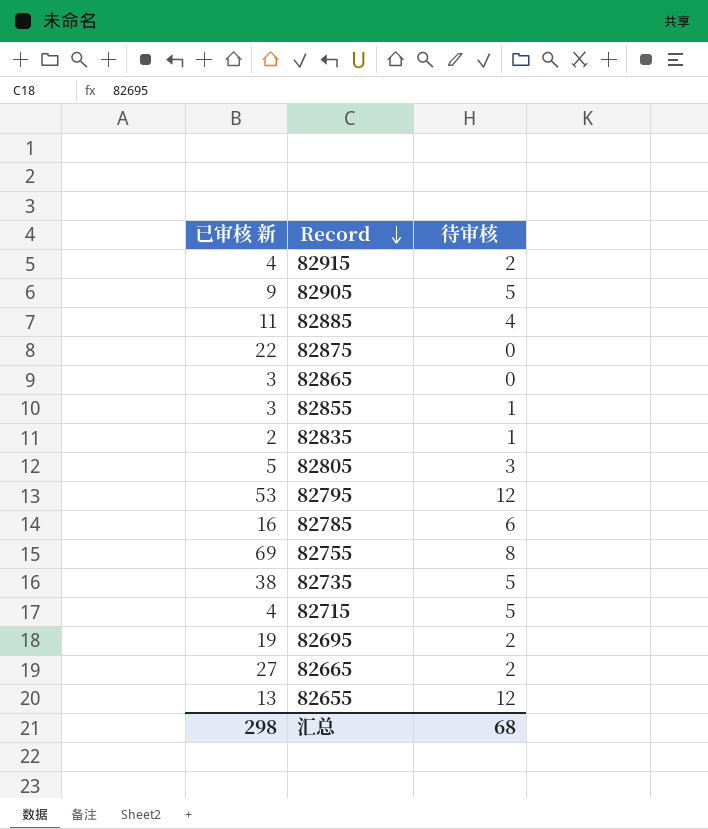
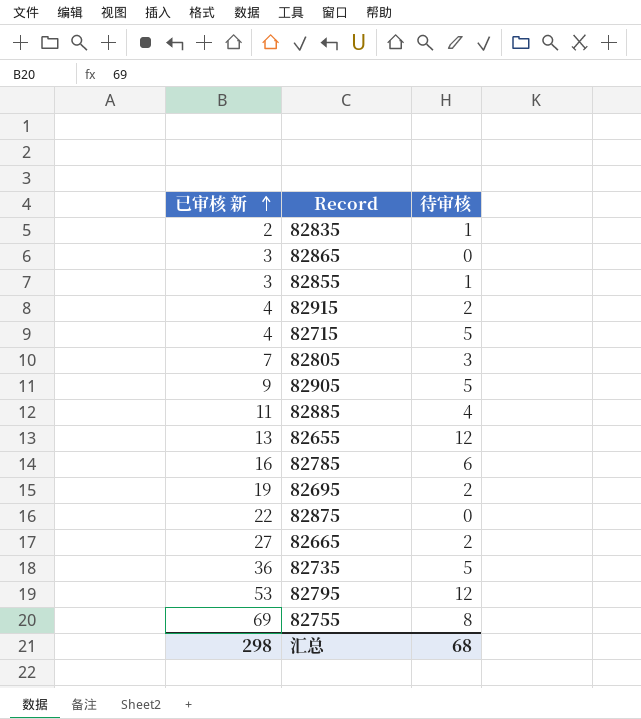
row order: Record descending -> 已审核 新 ascending
82805 | 已审核 新: 5 -> 7
82735 | 已审核 新: 38 -> 36

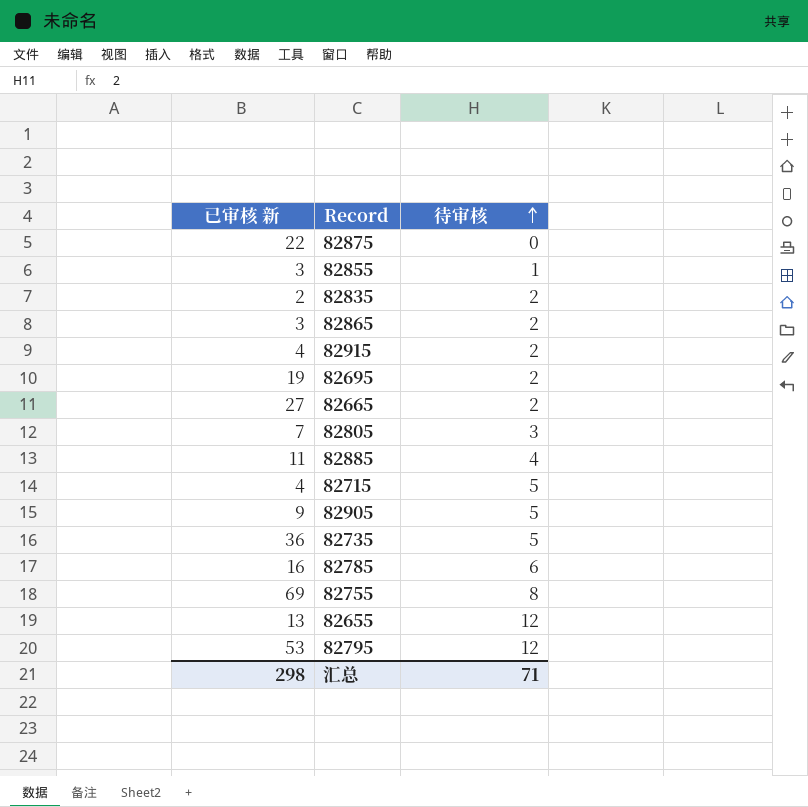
row order: 已审核 新 ascending -> 待审核 ascending
82835 | 待审核: 1 -> 2
82865 | 待审核: 0 -> 2
汇总 | 待审核: 68 -> 71

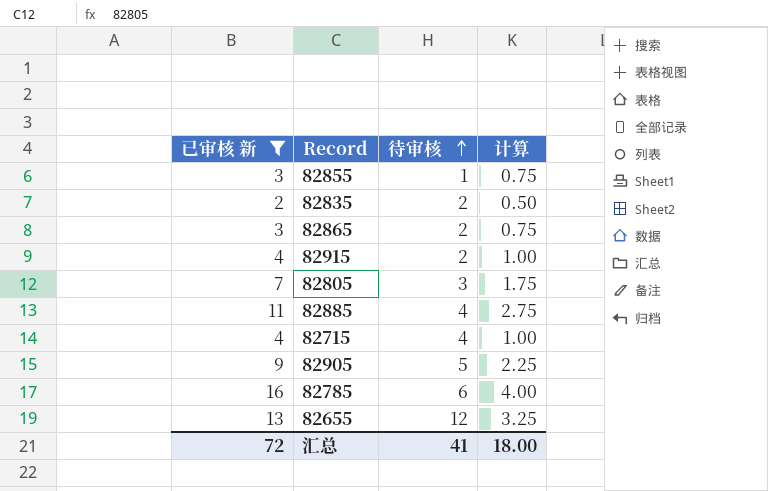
filter: none -> 已审核 新 <= 16
column 计算 | formula: none -> [已审核 新] * 0.25
82715 | 待审核: 5 -> 4
汇总 | 已审核 新: 298 -> 72
汇总 | 待审核: 71 -> 41

